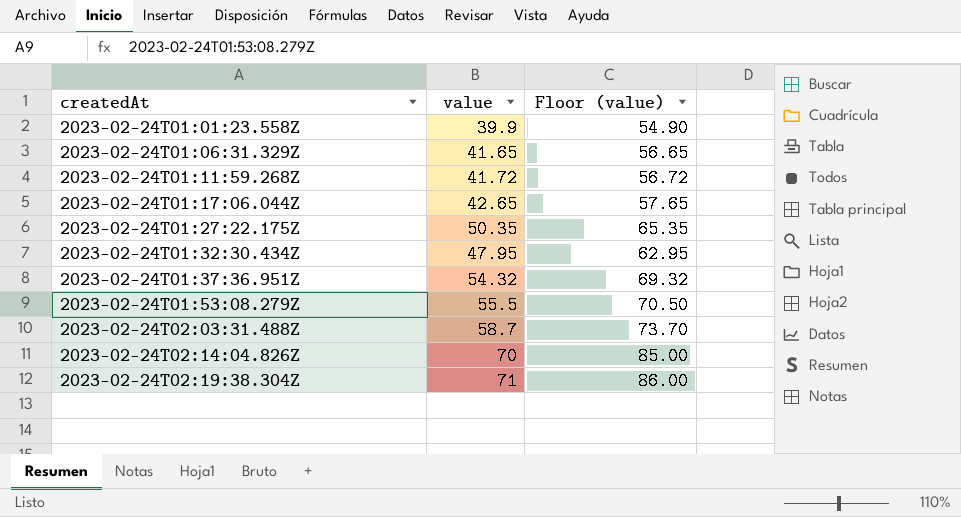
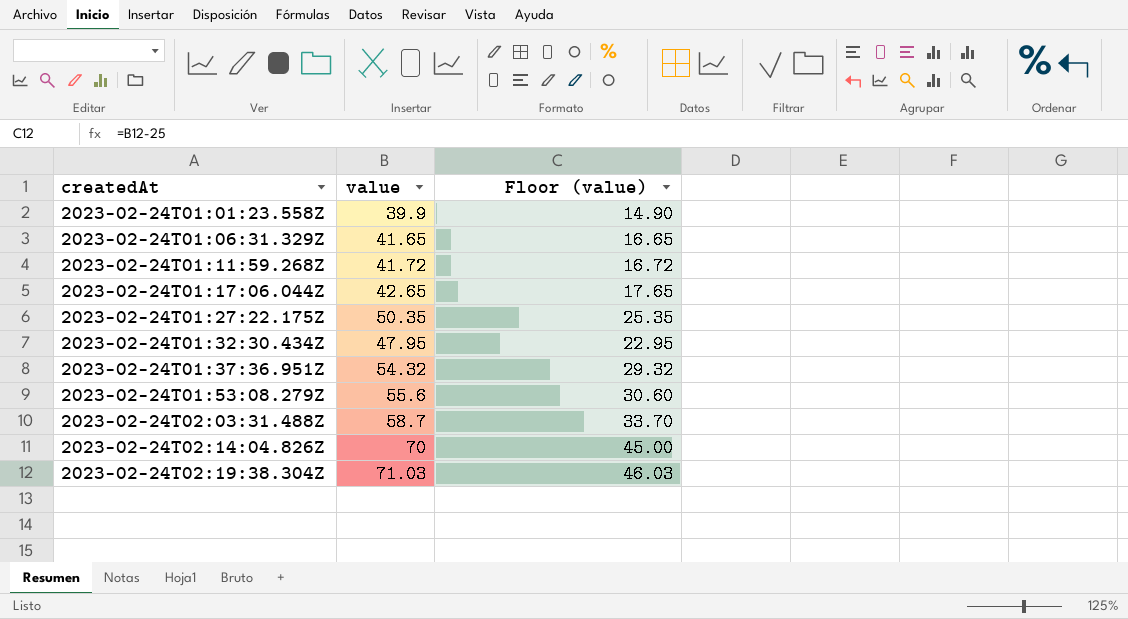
column Floor (value) | formula: [value] + 15 -> [value] - 25
2023-02-24T01:53:08.279Z | value: 55.5 -> 55.6
2023-02-24T02:19:38.304Z | value: 71 -> 71.03

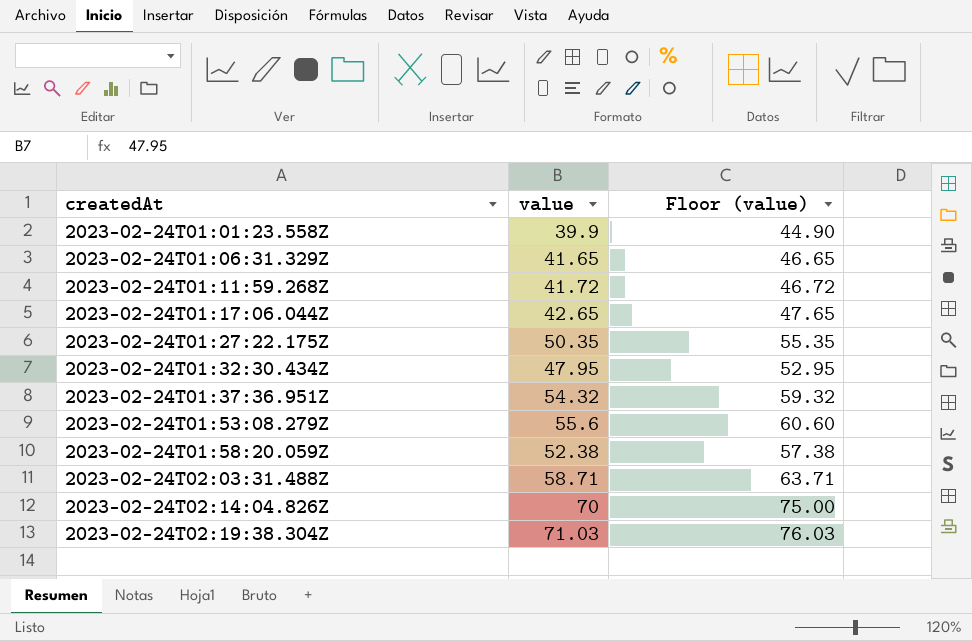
column Floor (value) | formula: [value] - 25 -> [value] + 5
row 2023-02-24T01:58:20.059Z: none -> 52.38 | 57.38
2023-02-24T02:03:31.488Z | value: 58.7 -> 58.71

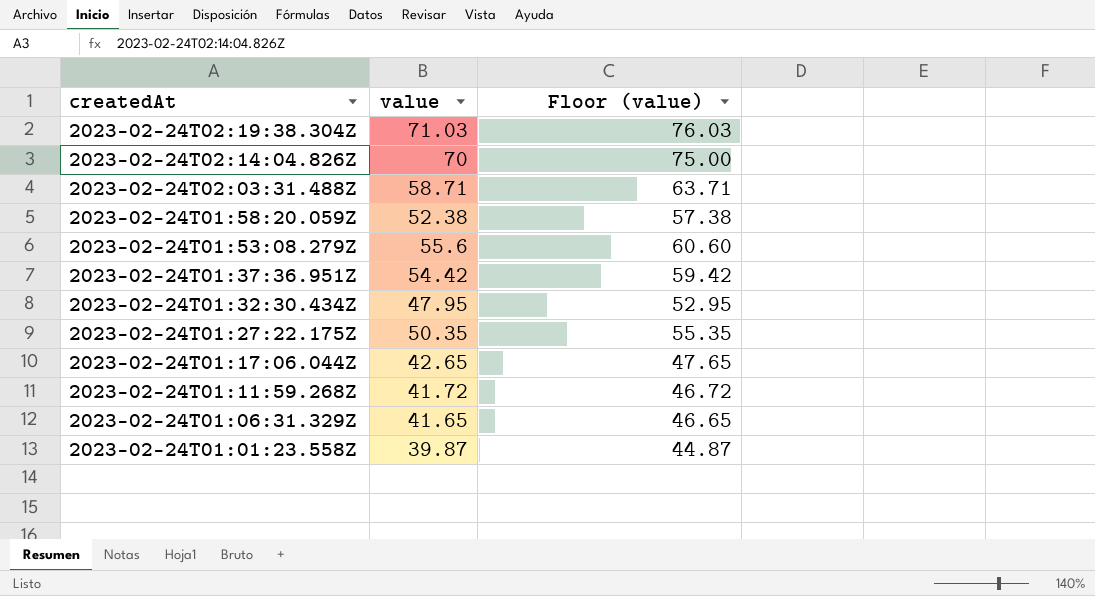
row order: createdAt ascending -> createdAt descending
2023-02-24T01:37:36.951Z | value: 54.32 -> 54.42
2023-02-24T01:37:36.951Z | Floor (value): 59.32 -> 59.42
2023-02-24T01:01:23.558Z | value: 39.9 -> 39.87
2023-02-24T01:01:23.558Z | Floor (value): 44.90 -> 44.87

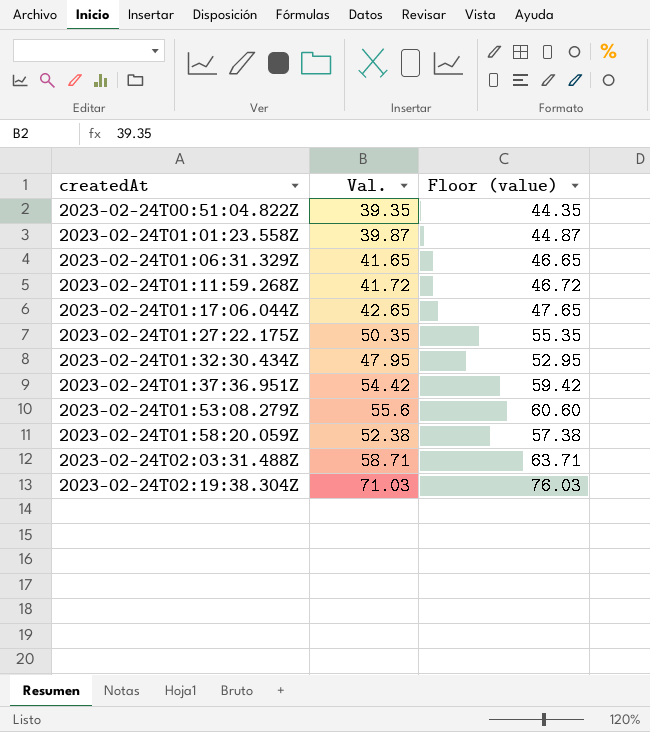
row order: createdAt descending -> createdAt ascending
column name: value -> Val.
row 2023-02-24T02:14:04.826Z: 70 | 75.00 -> none
row 2023-02-24T00:51:04.822Z: none -> 39.35 | 44.35

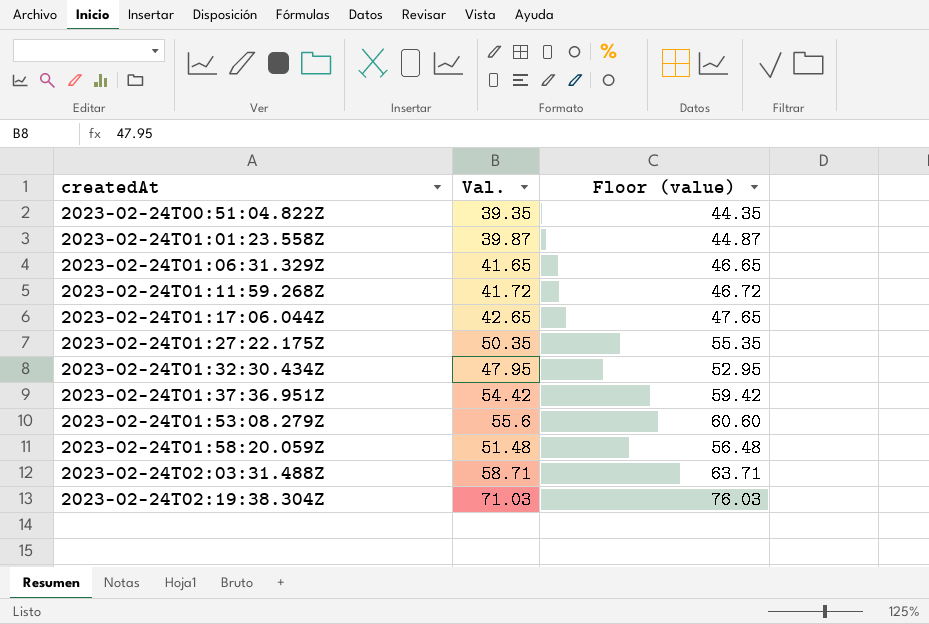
2023-02-24T01:58:20.059Z | Val.: 52.38 -> 51.48
2023-02-24T01:58:20.059Z | Floor (value): 57.38 -> 56.48

